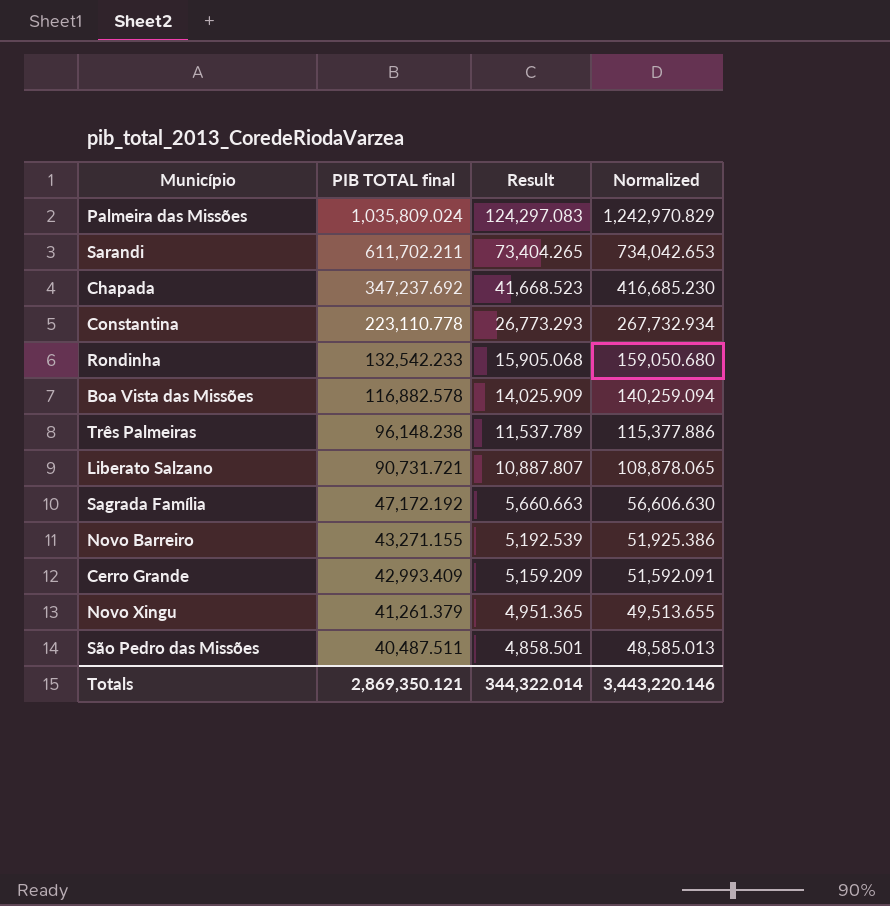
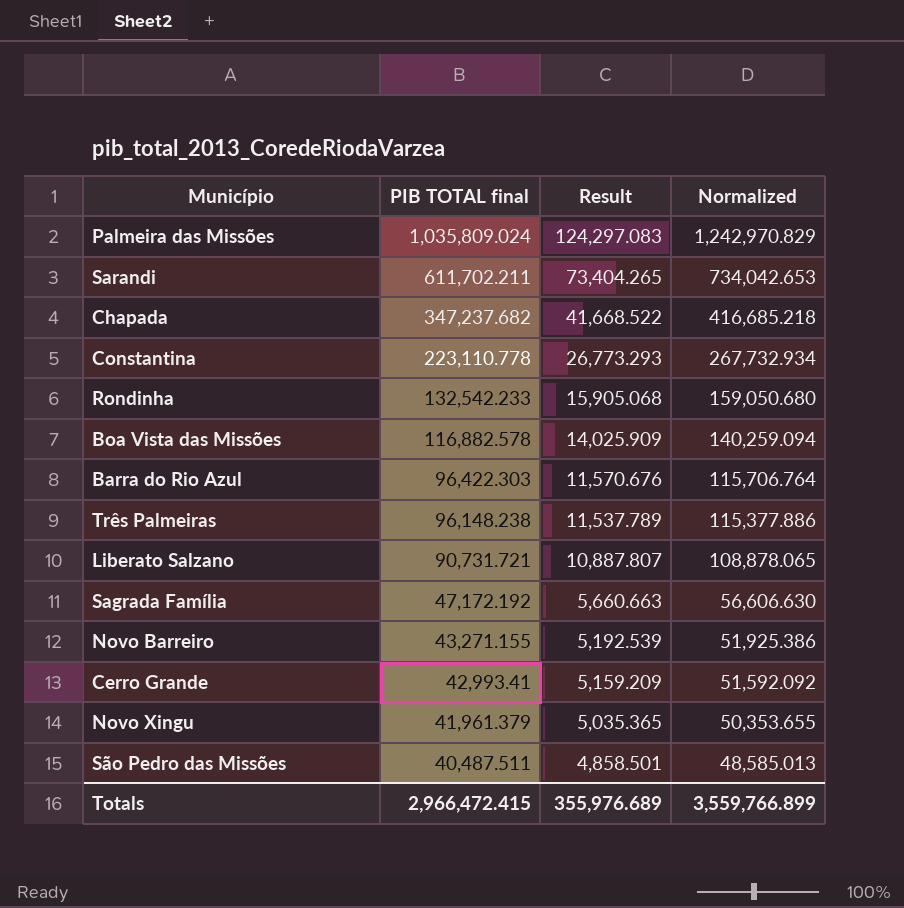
Chapada | PIB TOTAL final: 347,237.692 -> 347,237.682
Chapada | Result: 41,668.523 -> 41,668.522
Chapada | Normalized: 416,685.230 -> 416,685.218
row Barra do Rio Azul: none -> 96,422.303 | 11,570.676 | 115,706.764
Cerro Grande | PIB TOTAL final: 42,993.409 -> 42,993.41
Cerro Grande | Normalized: 51,592.091 -> 51,592.092
Novo Xingu | PIB TOTAL final: 41,261.379 -> 41,961.379
Novo Xingu | Result: 4,951.365 -> 5,035.365
Novo Xingu | Normalized: 49,513.655 -> 50,353.655
Totals | PIB TOTAL final: 2,869,350.121 -> 2,966,472.415
Totals | Result: 344,322.014 -> 355,976.689
Totals | Normalized: 3,443,220.146 -> 3,559,766.899

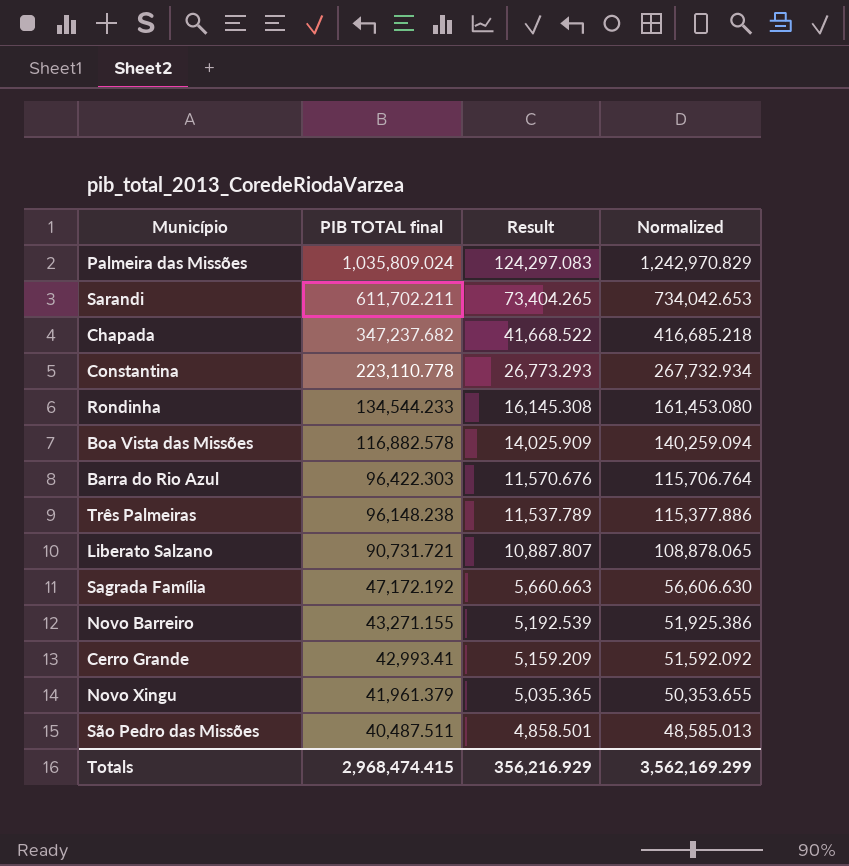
Rondinha | PIB TOTAL final: 132,542.233 -> 134,544.233
Rondinha | Result: 15,905.068 -> 16,145.308
Rondinha | Normalized: 159,050.680 -> 161,453.080
Totals | PIB TOTAL final: 2,966,472.415 -> 2,968,474.415
Totals | Result: 355,976.689 -> 356,216.929
Totals | Normalized: 3,559,766.899 -> 3,562,169.299

